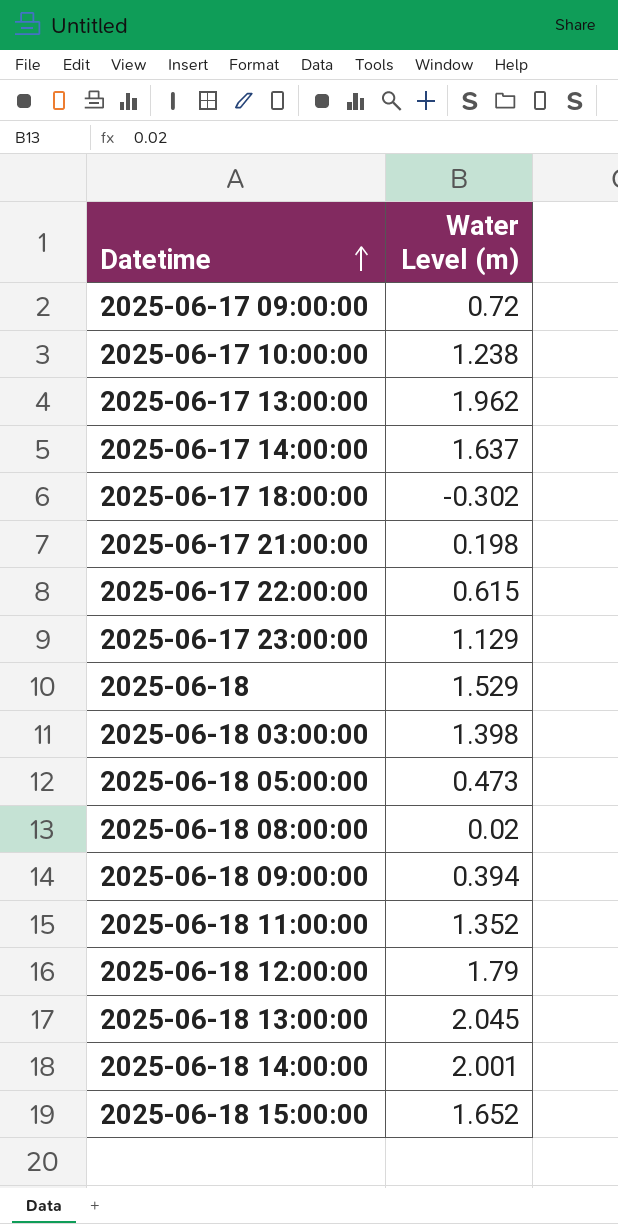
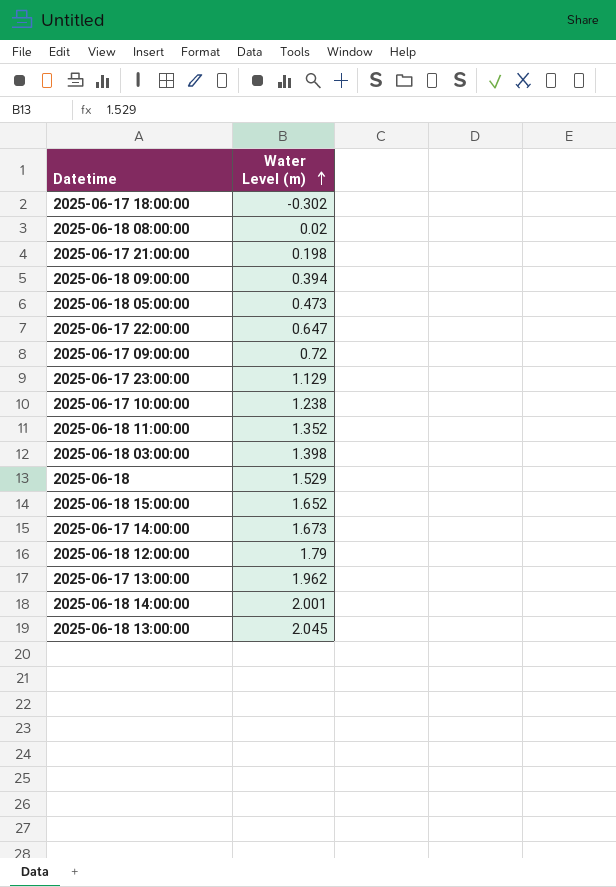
row order: Datetime ascending -> Water Level (m) ascending
2025-06-17 22:00:00 | Water Level (m): 0.615 -> 0.647
2025-06-17 14:00:00 | Water Level (m): 1.637 -> 1.673

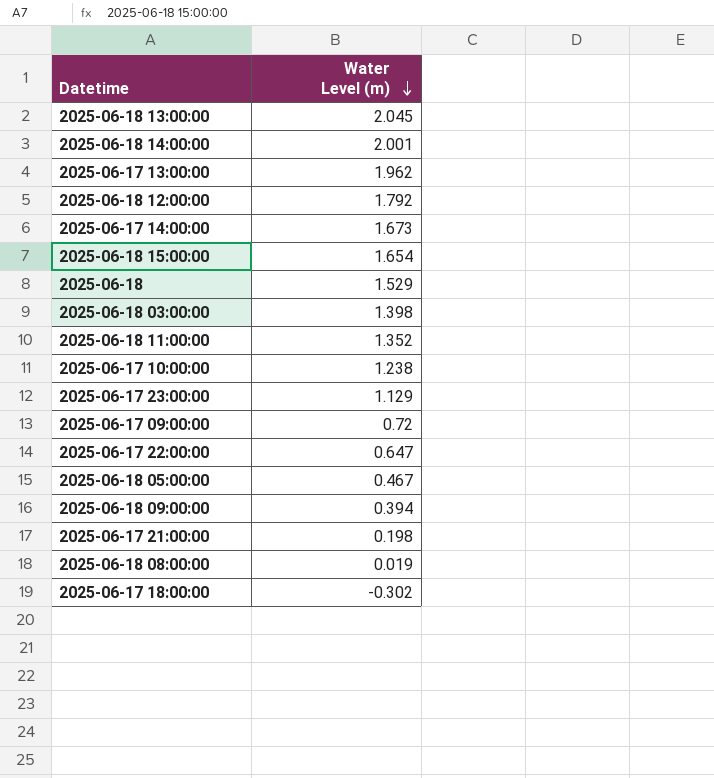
row order: Water Level (m) ascending -> Water Level (m) descending
2025-06-18 12:00:00 | Water Level (m): 1.79 -> 1.792
2025-06-18 15:00:00 | Water Level (m): 1.652 -> 1.654
2025-06-18 05:00:00 | Water Level (m): 0.473 -> 0.467
2025-06-18 08:00:00 | Water Level (m): 0.02 -> 0.019

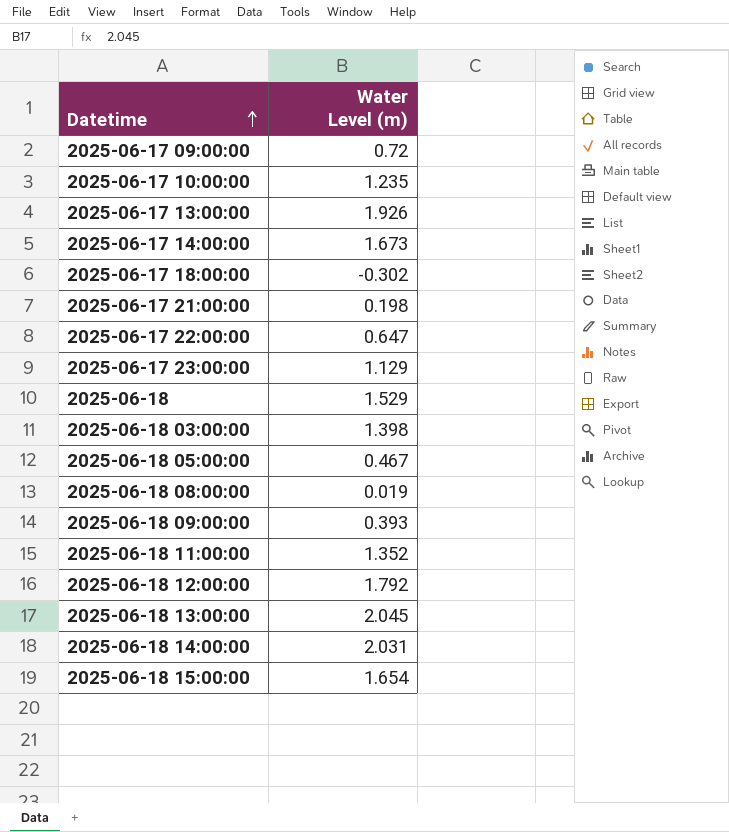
row order: Water Level (m) descending -> Datetime ascending
2025-06-17 10:00:00 | Water Level (m): 1.238 -> 1.235
2025-06-17 13:00:00 | Water Level (m): 1.962 -> 1.926
2025-06-18 09:00:00 | Water Level (m): 0.394 -> 0.393
2025-06-18 14:00:00 | Water Level (m): 2.001 -> 2.031

